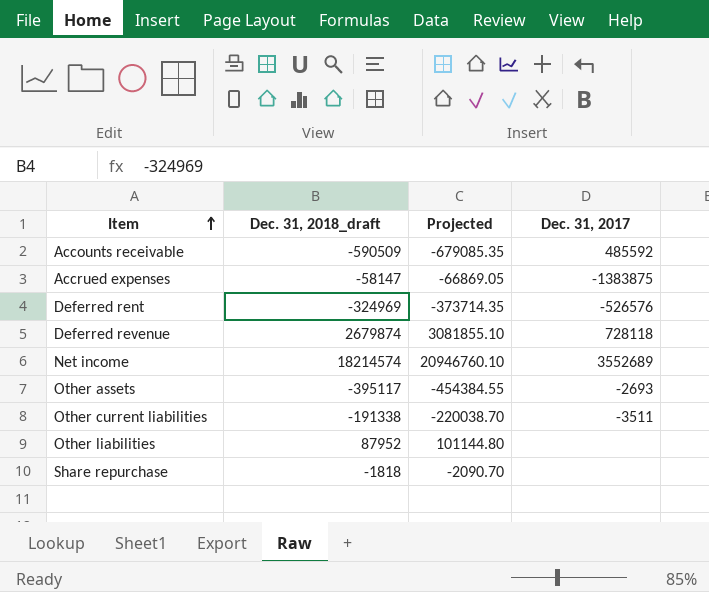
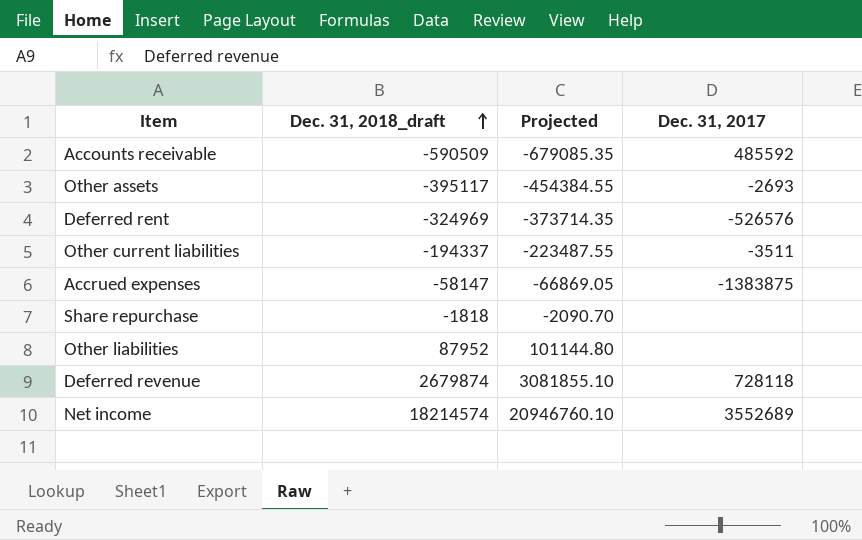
row order: Item ascending -> Dec. 31, 2018_draft ascending
Other current liabilities | Dec. 31, 2018_draft: -191338 -> -194337
Other current liabilities | Projected: -220038.70 -> -223487.55

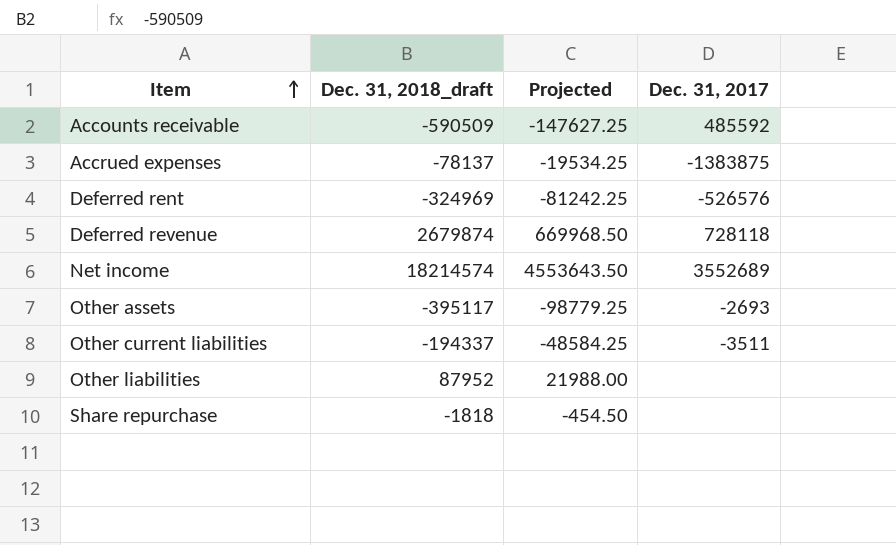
row order: Dec. 31, 2018_draft ascending -> Item ascending
column Projected | formula: [Dec. 31, 2018_draft] * 1.15 -> [Dec. 31, 2018_draft] * 0.25
Accrued expenses | Dec. 31, 2018_draft: -58147 -> -78137

